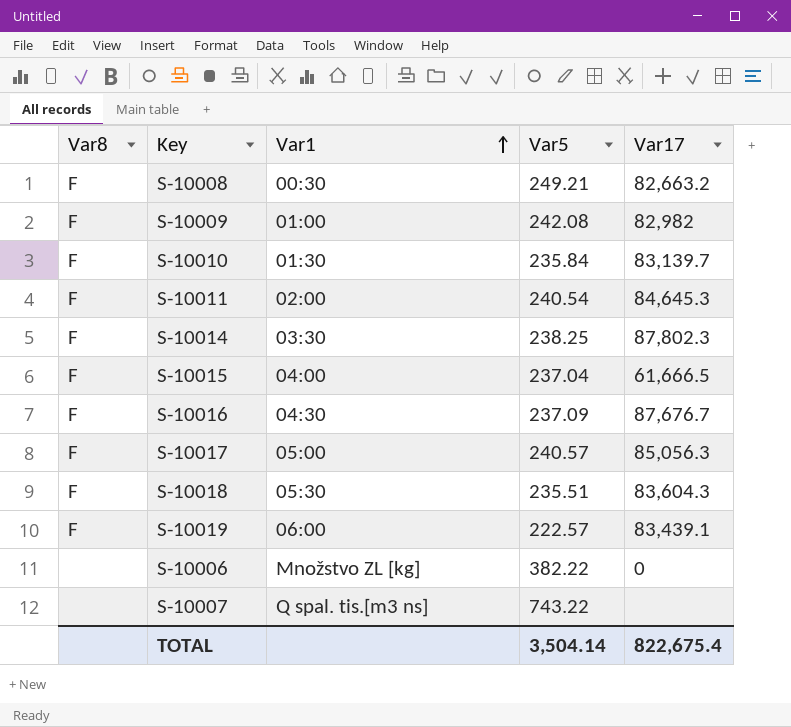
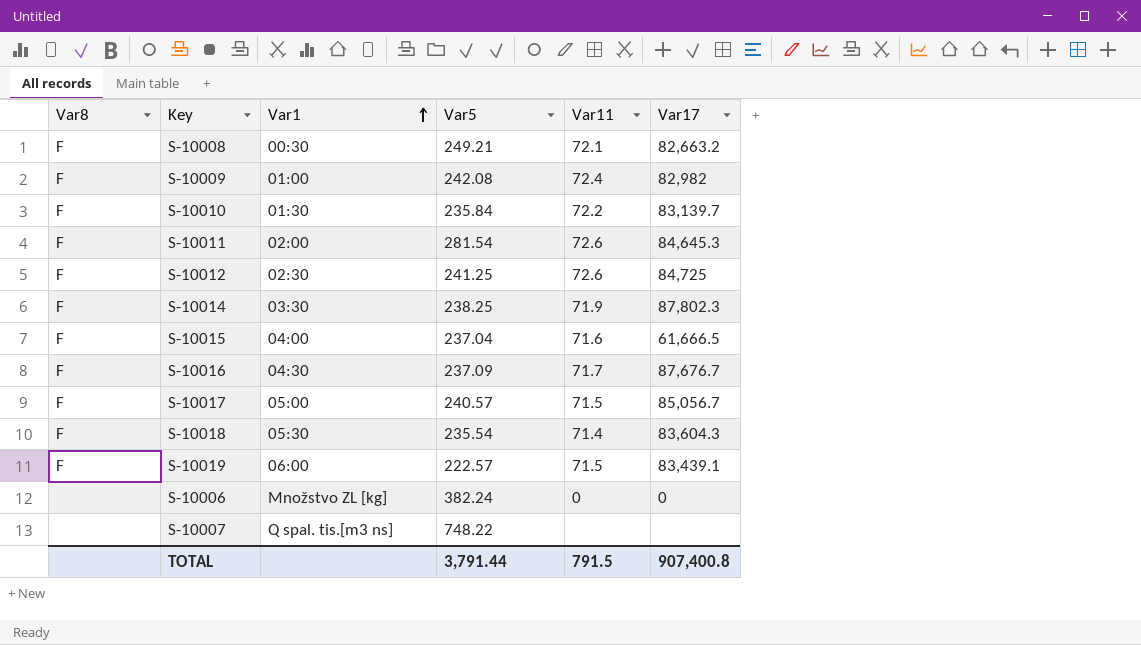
column Var11 | position: none -> 5
S-10011 | Var5: 240.54 -> 281.54
row S-10012: none -> F | 02:30 | 241.25 | 72.6 | 84,725
S-10017 | Var17: 85,056.3 -> 85,056.7
S-10018 | Var5: 235.51 -> 235.54
S-10006 | Var5: 382.22 -> 382.24
S-10007 | Var5: 743.22 -> 748.22
TOTAL | Var5: 3,504.14 -> 3,791.44
TOTAL | Var17: 822,675.4 -> 907,400.8

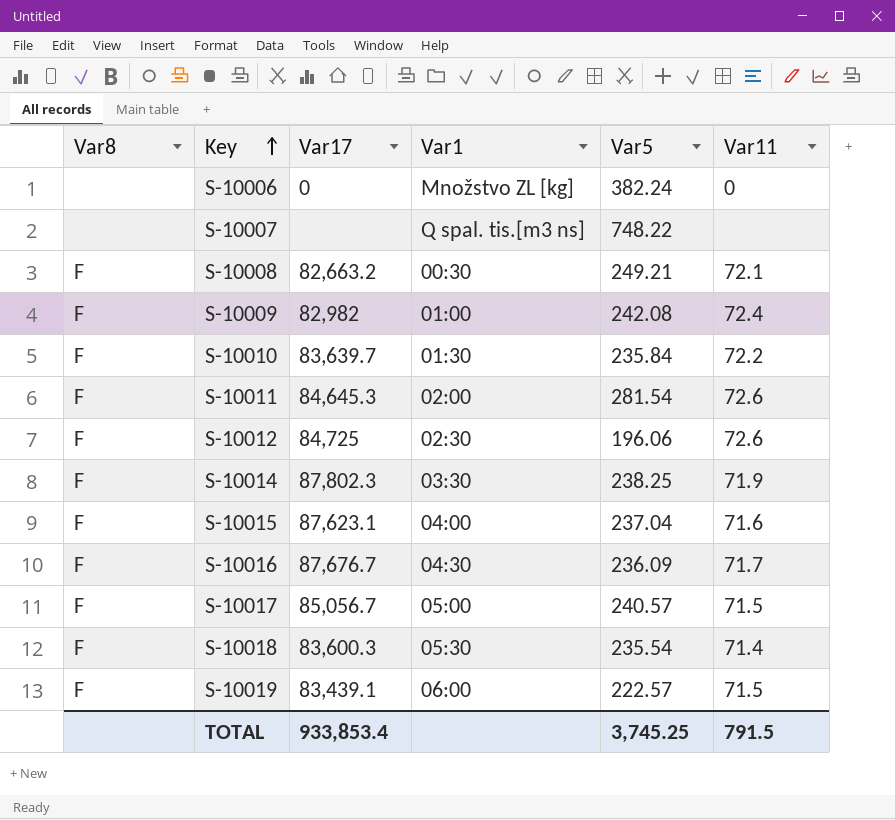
row order: Var1 ascending -> Key ascending
column Var17 | position: 6 -> 3
S-10010 | Var17: 83,139.7 -> 83,639.7
S-10012 | Var5: 241.25 -> 196.06
S-10015 | Var17: 61,666.5 -> 87,623.1
S-10016 | Var5: 237.09 -> 236.09
S-10018 | Var17: 83,604.3 -> 83,600.3
TOTAL | Var17: 907,400.8 -> 933,853.4
TOTAL | Var5: 3,791.44 -> 3,745.25

